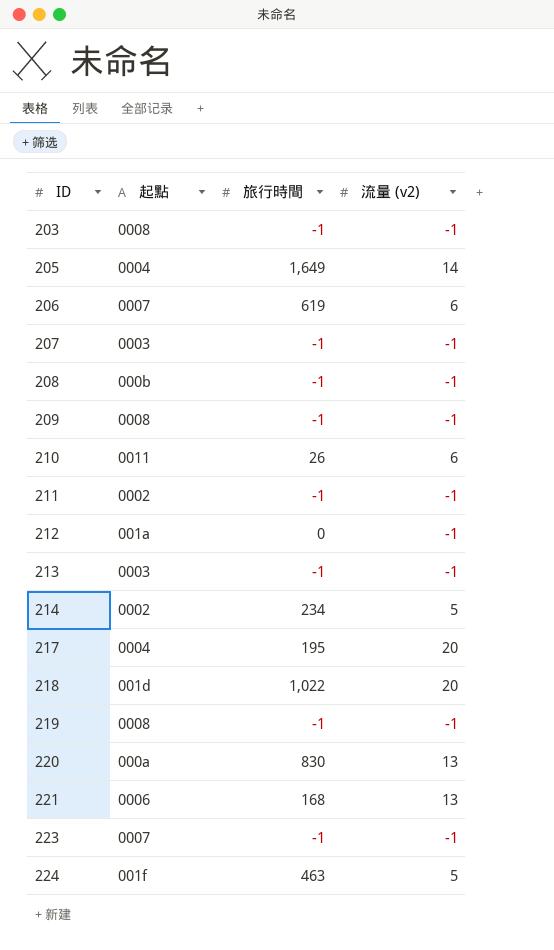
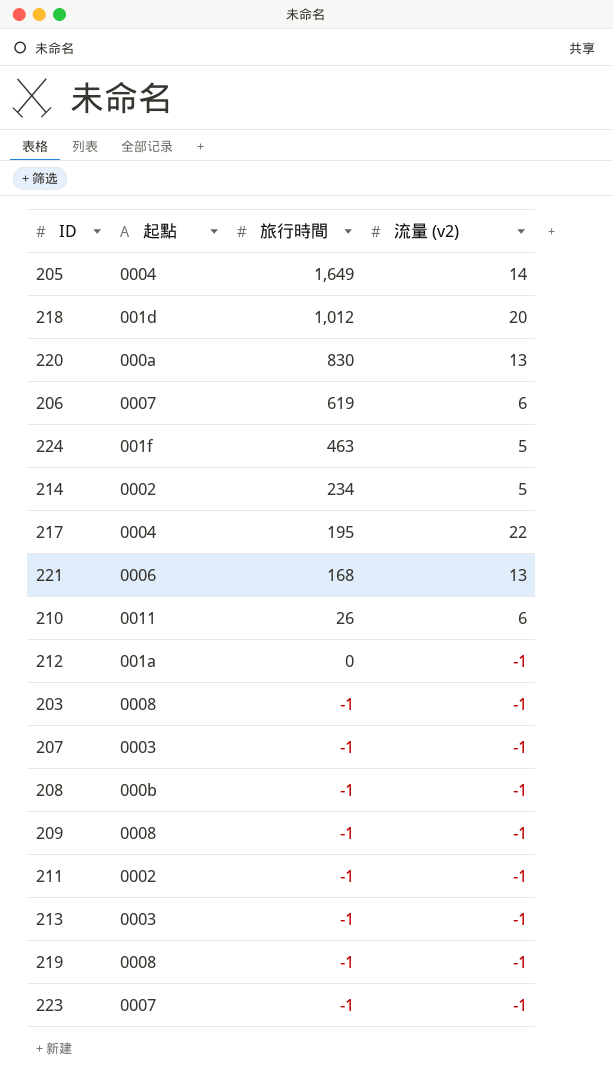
row order: ID ascending -> 旅行時間 descending
218 | 旅行時間: 1,022 -> 1,012
217 | 流量 (v2): 20 -> 22

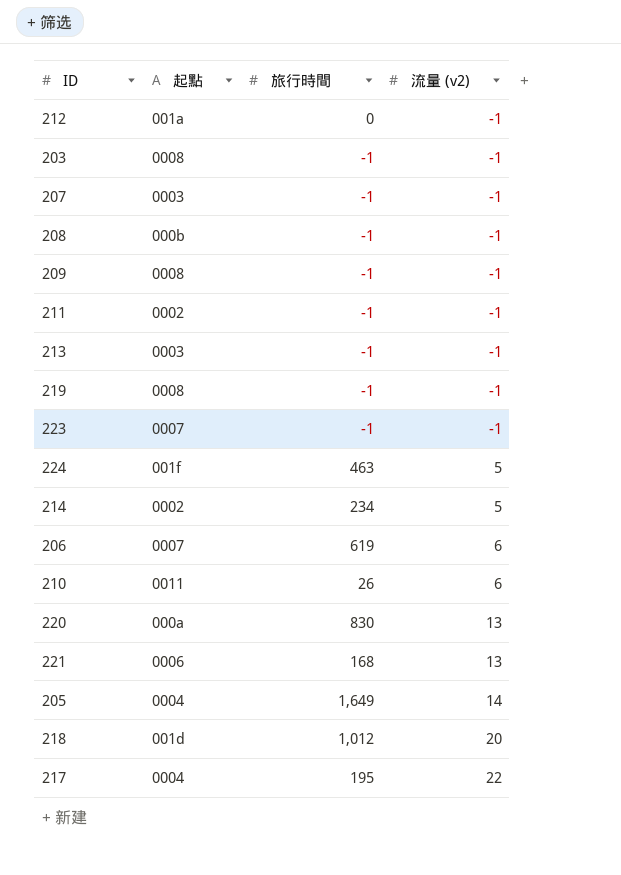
row order: 旅行時間 descending -> 流量 (v2) ascending

